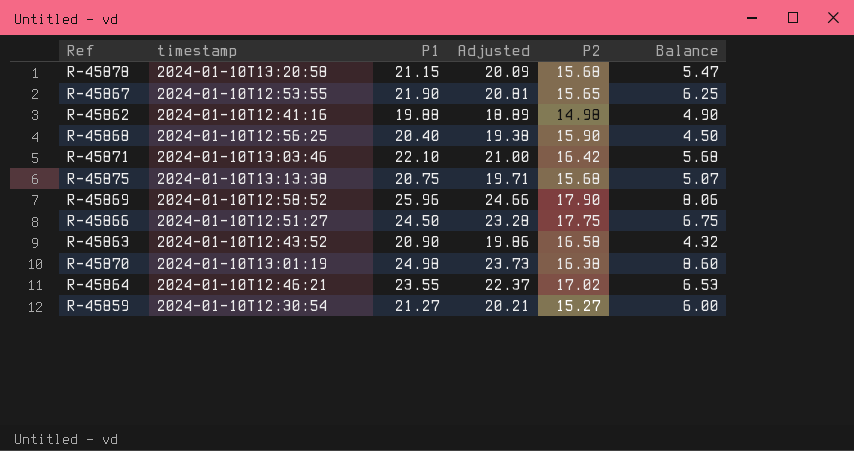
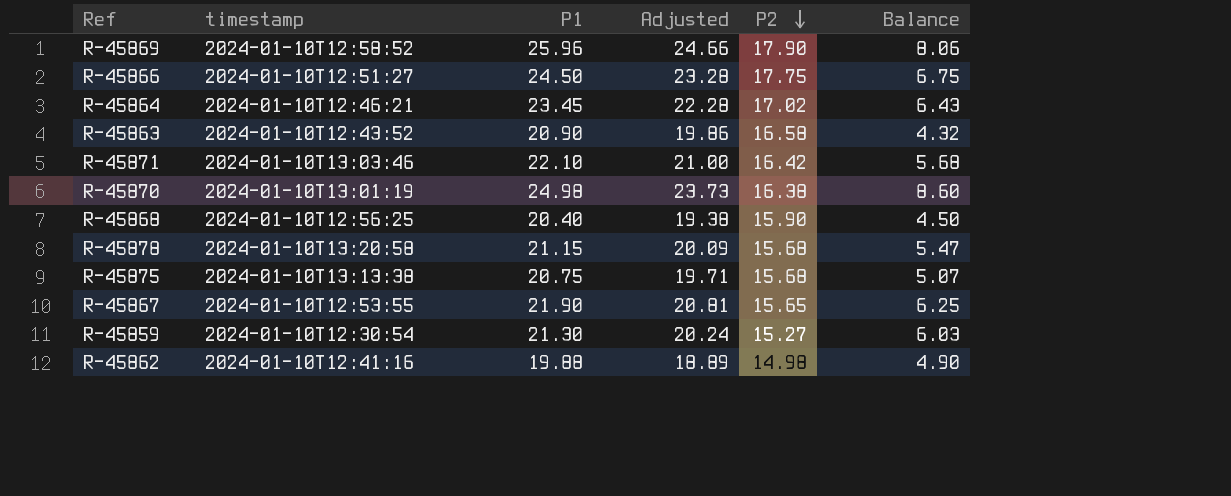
row order: none -> P2 descending
R-45864 | P1: 23.55 -> 23.45
R-45864 | Adjusted: 22.37 -> 22.28
R-45864 | Balance: 6.53 -> 6.43
R-45859 | P1: 21.27 -> 21.30
R-45859 | Adjusted: 20.21 -> 20.24
R-45859 | Balance: 6.00 -> 6.03

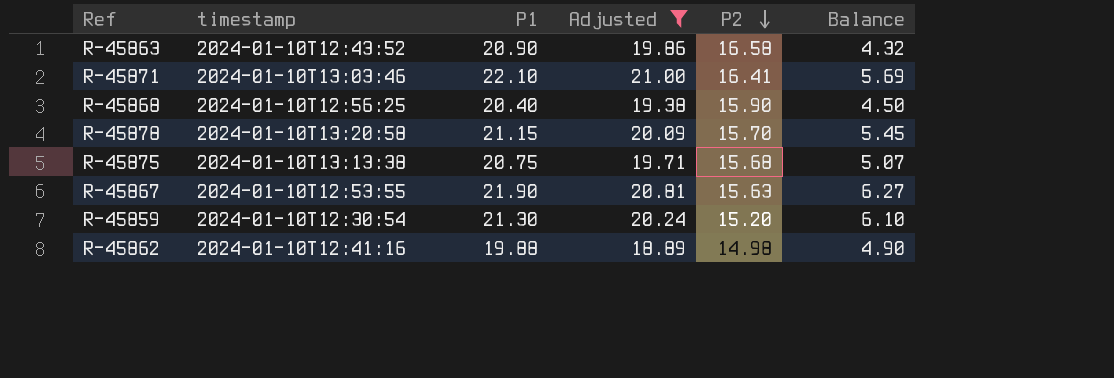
filter: none -> Adjusted <= 21.00
R-45871 | P2: 16.42 -> 16.41
R-45871 | Balance: 5.68 -> 5.69
R-45878 | P2: 15.68 -> 15.70
R-45878 | Balance: 5.47 -> 5.45
R-45867 | P2: 15.65 -> 15.63
R-45867 | Balance: 6.25 -> 6.27
R-45859 | P2: 15.27 -> 15.20
R-45859 | Balance: 6.03 -> 6.10

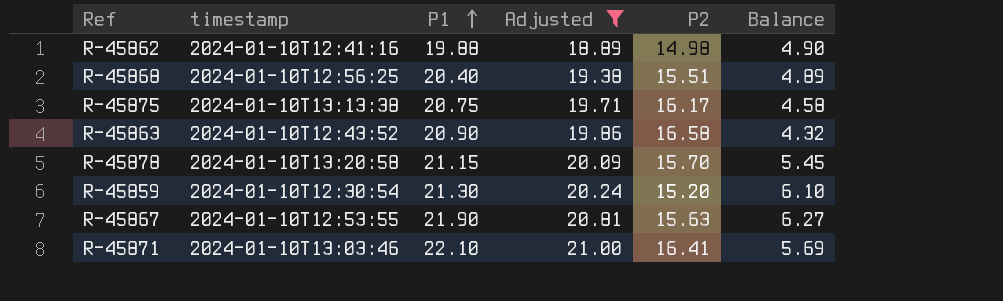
row order: P2 descending -> P1 ascending
R-45868 | P2: 15.90 -> 15.51
R-45868 | Balance: 4.50 -> 4.89
R-45875 | P2: 15.68 -> 16.17
R-45875 | Balance: 5.07 -> 4.58

